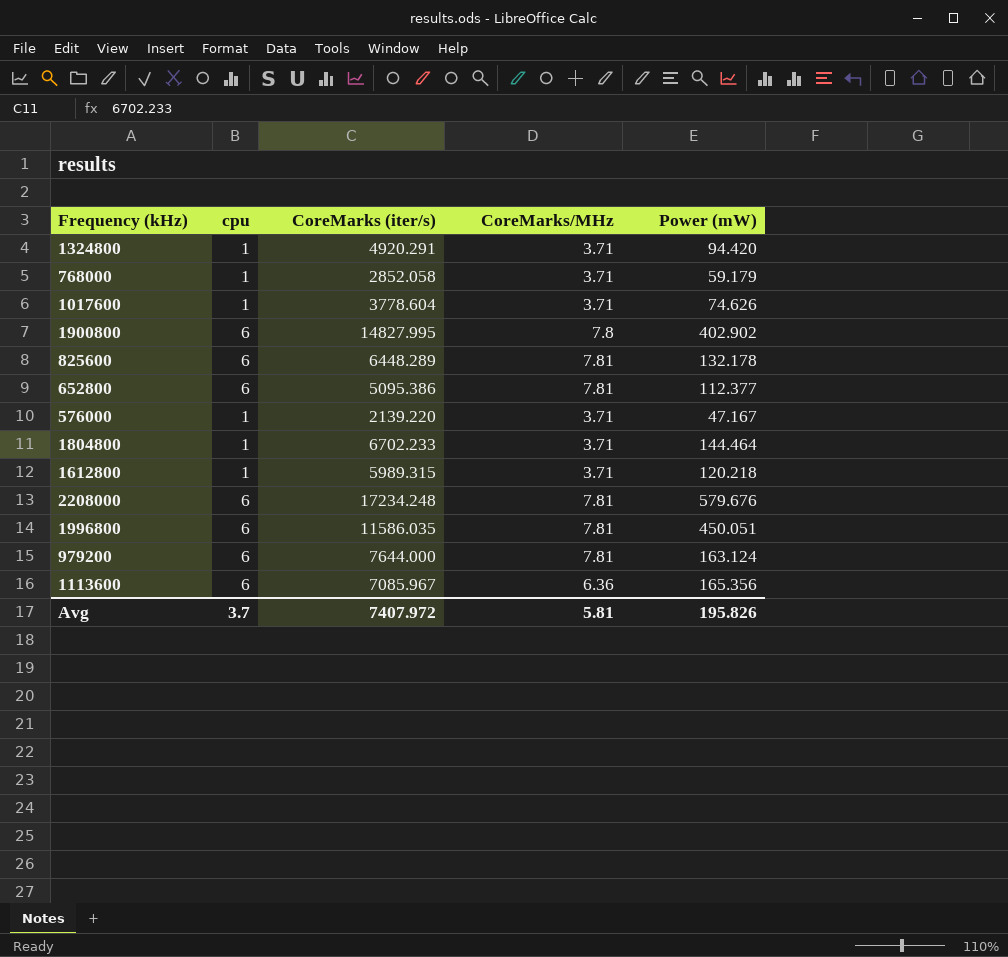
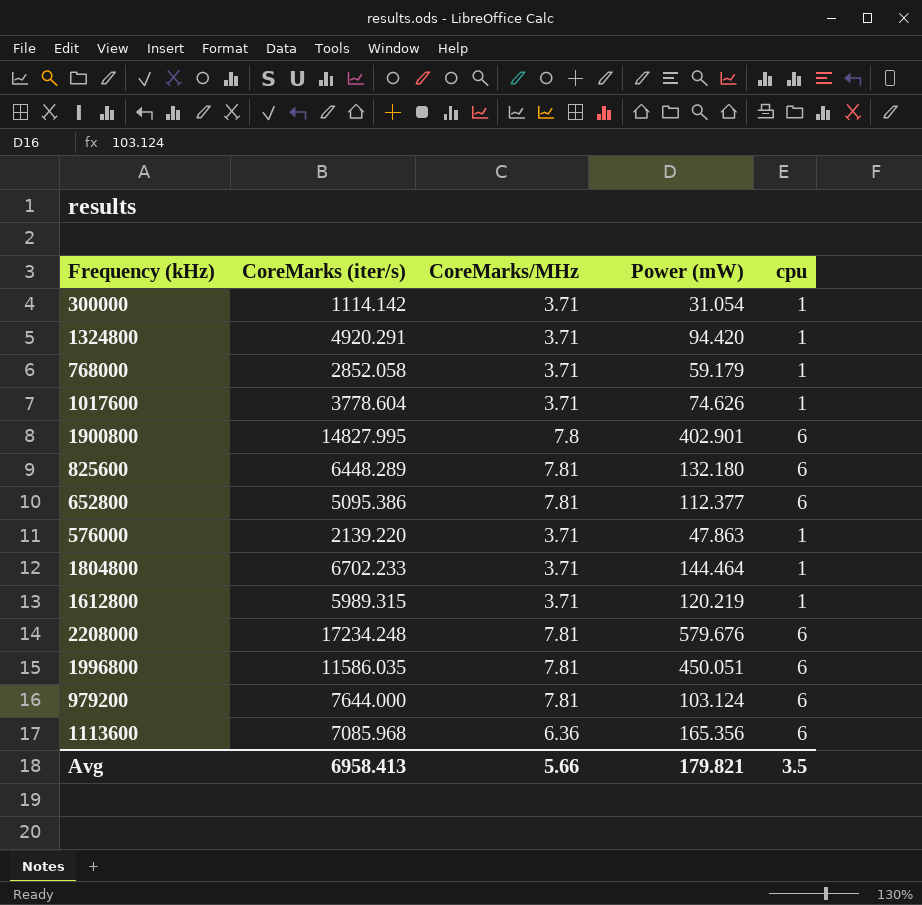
column cpu | position: 2 -> 5
row 300000: none -> 1114.142 | 3.71 | 31.054 | 1
1900800 | Power (mW): 402.902 -> 402.901
825600 | Power (mW): 132.178 -> 132.180
576000 | Power (mW): 47.167 -> 47.863
1612800 | Power (mW): 120.218 -> 120.219
979200 | Power (mW): 163.124 -> 103.124
1113600 | CoreMarks (iter/s): 7085.967 -> 7085.968
Avg | CoreMarks (iter/s): 7407.972 -> 6958.413
Avg | CoreMarks/MHz: 5.81 -> 5.66
Avg | Power (mW): 195.826 -> 179.821
Avg | cpu: 3.7 -> 3.5

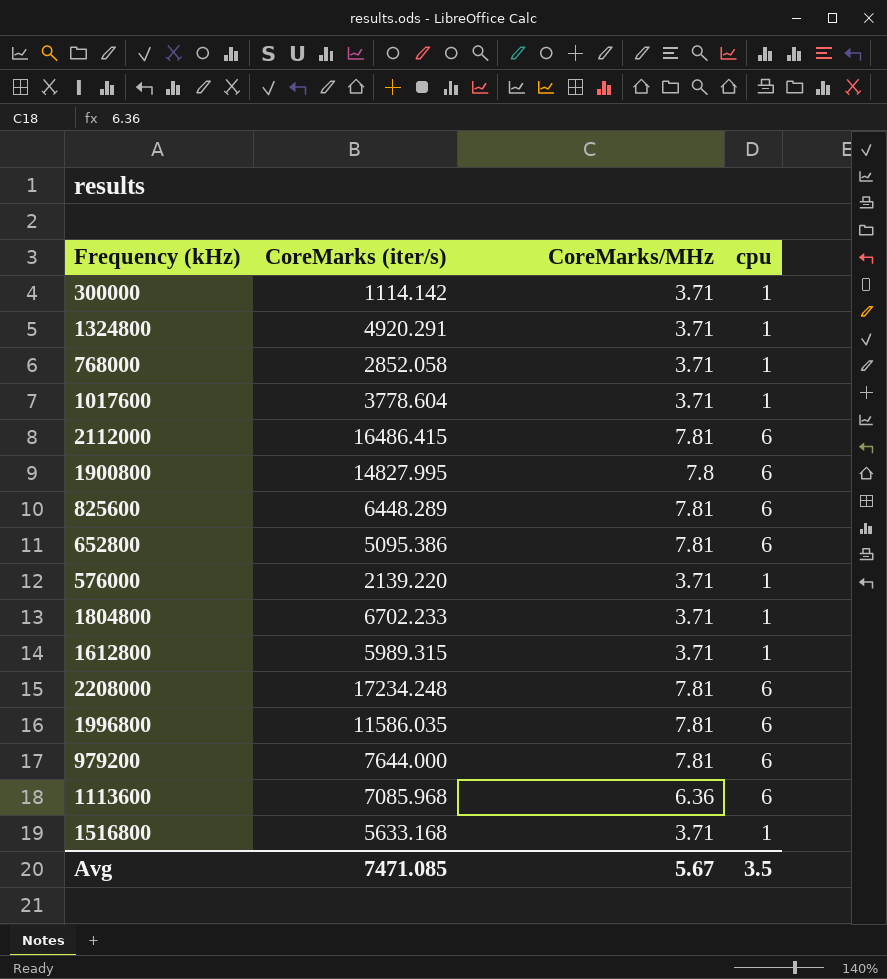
column Power (mW) | position: 4 -> none
row 2112000: none -> 16486.415 | 7.81 | 6
row 1516800: none -> 5633.168 | 3.71 | 1
Avg | CoreMarks (iter/s): 6958.413 -> 7471.085
Avg | CoreMarks/MHz: 5.66 -> 5.67

